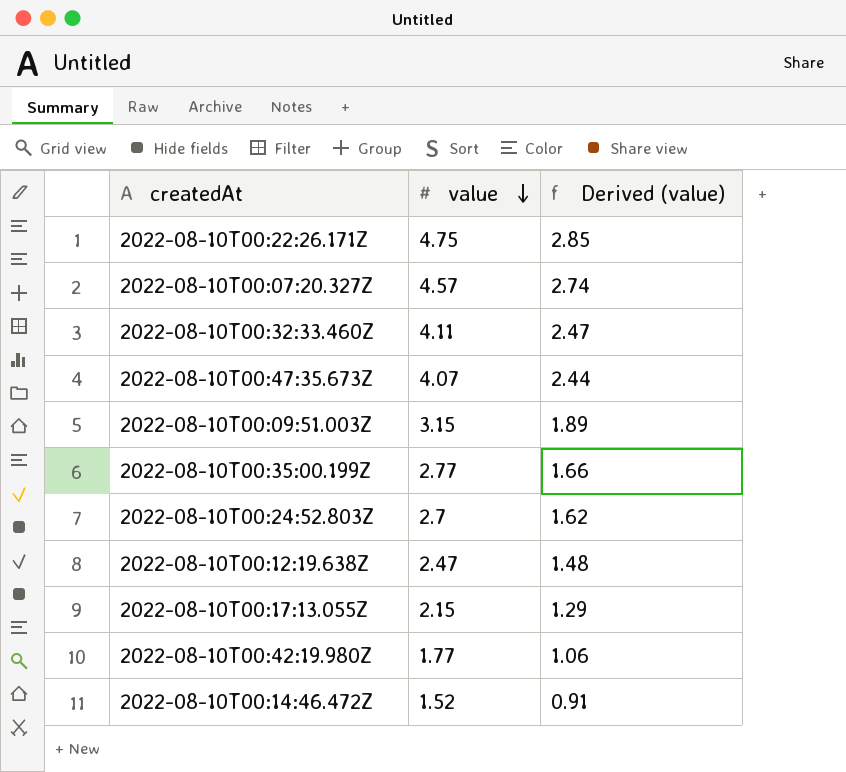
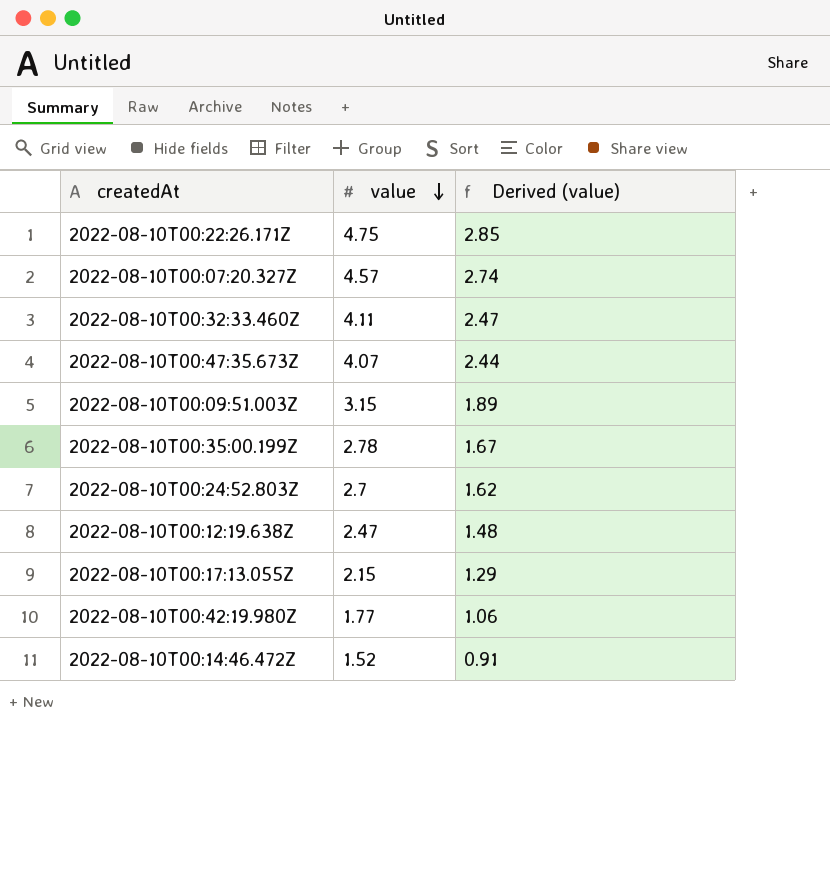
2022-08-10T00:35:00.199Z | value: 2.77 -> 2.78
2022-08-10T00:35:00.199Z | Derived (value): 1.66 -> 1.67

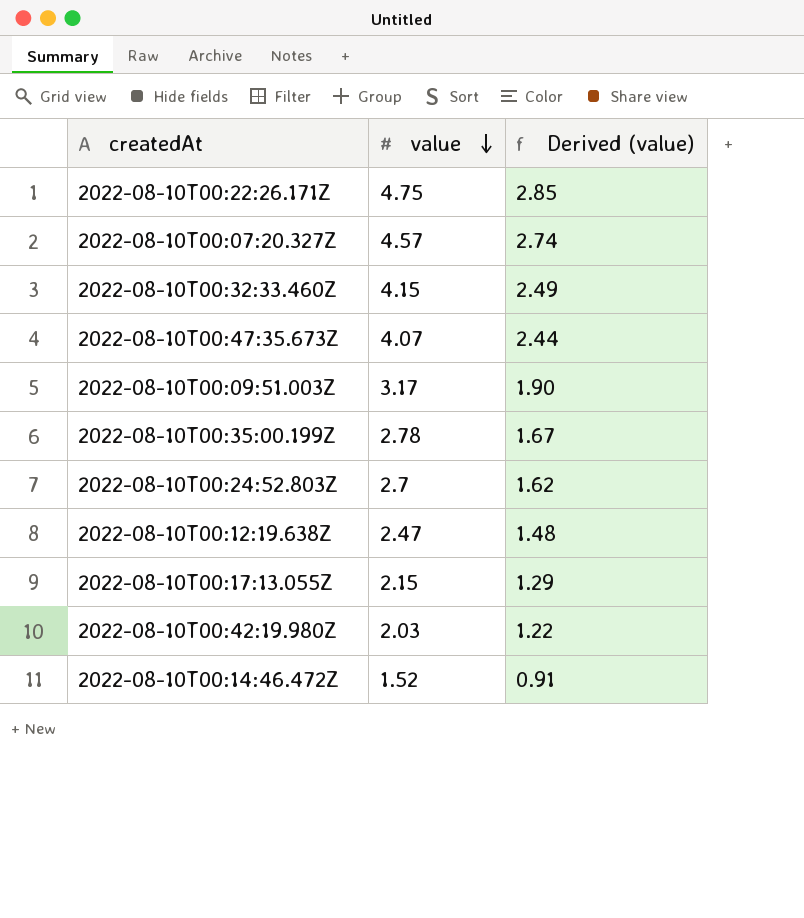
2022-08-10T00:32:33.460Z | value: 4.11 -> 4.15
2022-08-10T00:32:33.460Z | Derived (value): 2.47 -> 2.49
2022-08-10T00:09:51.003Z | value: 3.15 -> 3.17
2022-08-10T00:09:51.003Z | Derived (value): 1.89 -> 1.90
2022-08-10T00:42:19.980Z | value: 1.77 -> 2.03
2022-08-10T00:42:19.980Z | Derived (value): 1.06 -> 1.22

